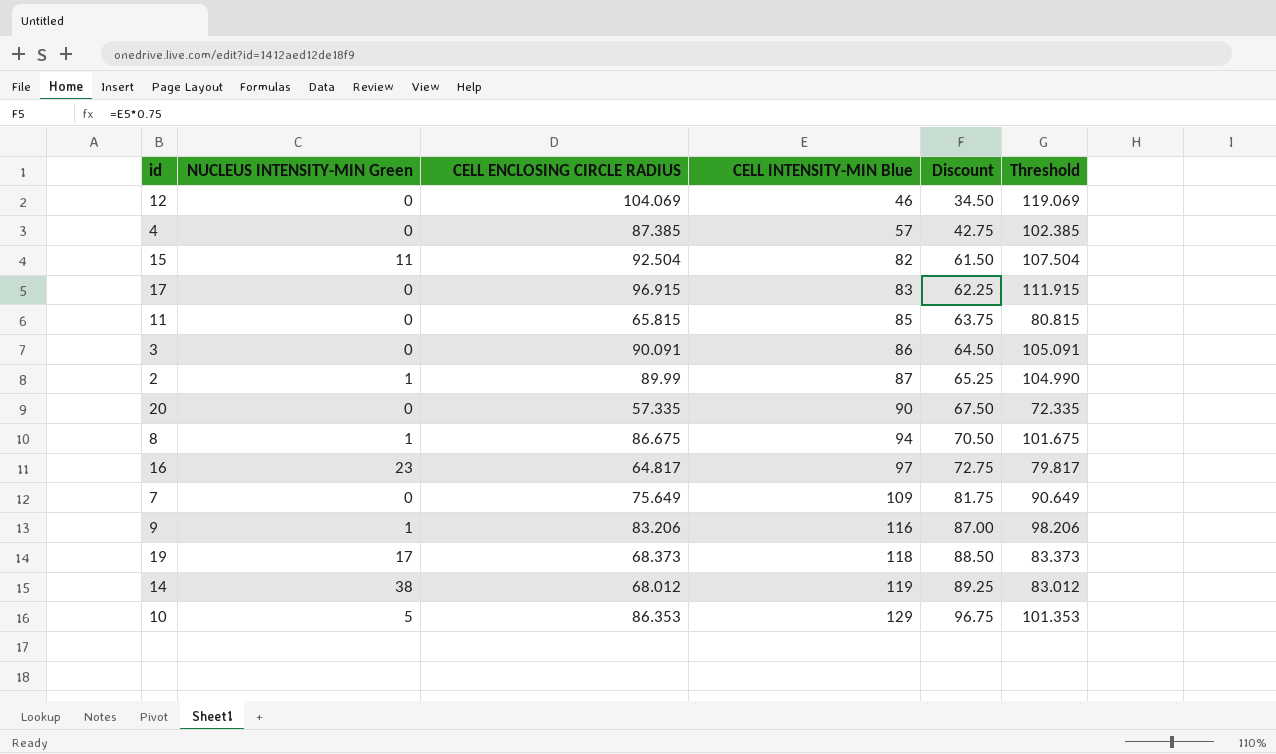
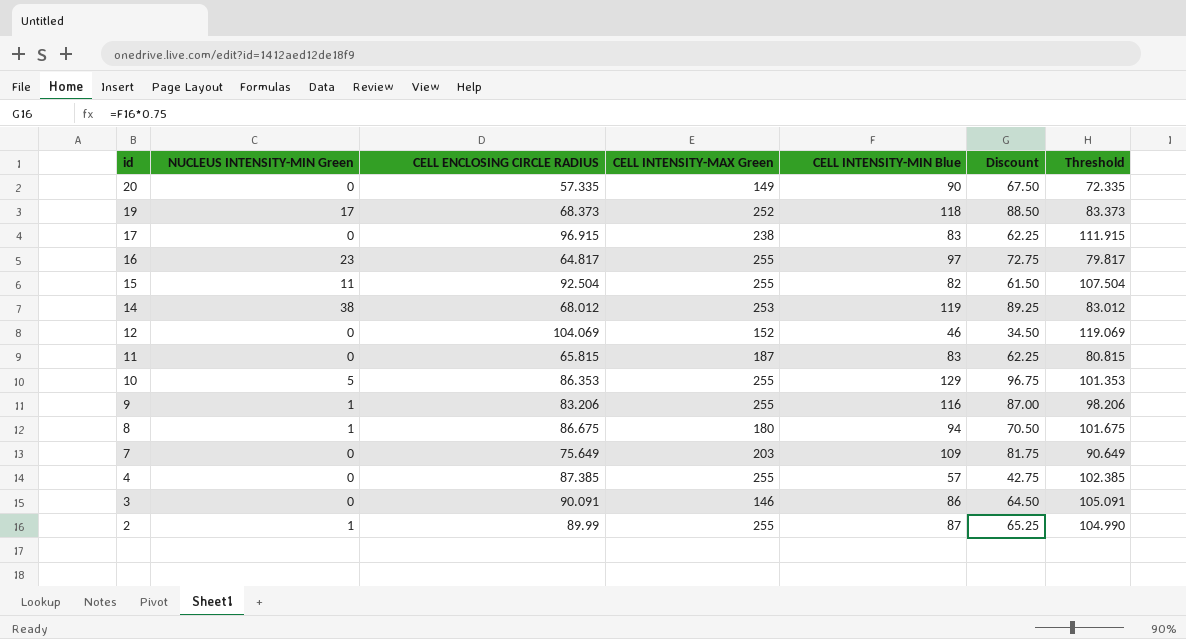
row order: CELL INTENSITY-MIN Blue ascending -> id descending
column CELL INTENSITY-MAX Green | position: none -> 4
11 | CELL INTENSITY-MIN Blue: 85 -> 83
11 | Discount: 63.75 -> 62.25

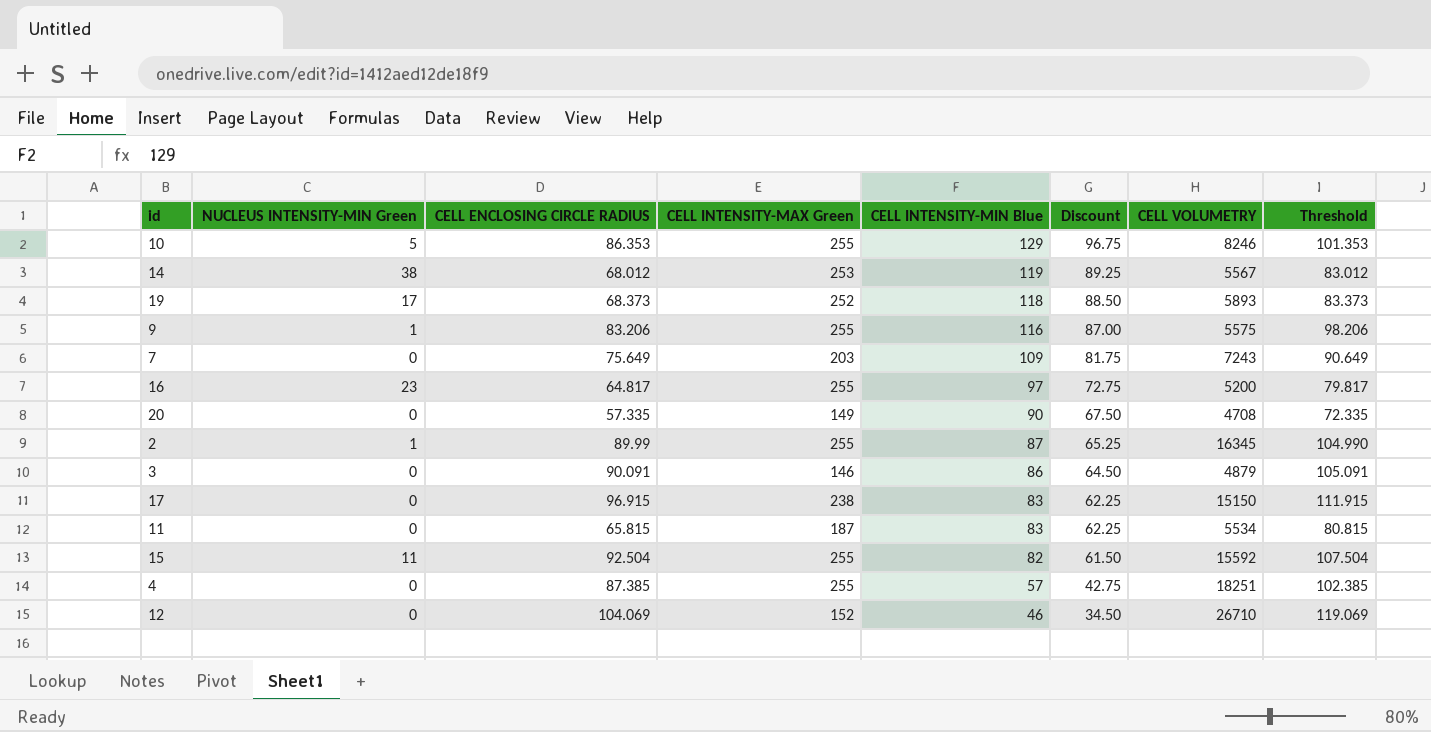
row order: id descending -> CELL INTENSITY-MIN Blue descending
column CELL VOLUMETRY | position: none -> 7
row 8: 1 | 86.675 | 180 | 94 | 70.50 | 101.675 -> none

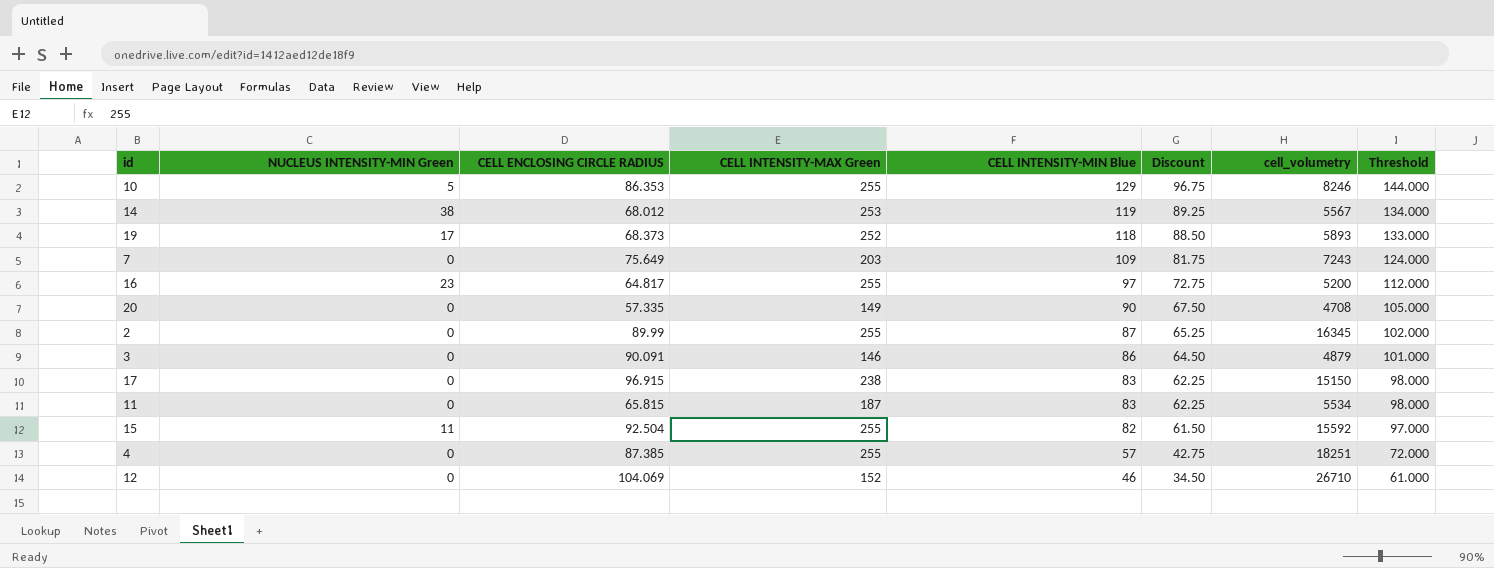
column name: CELL VOLUMETRY -> cell_volumetry
column Threshold | formula: [CELL ENCLOSING CIRCLE RADIUS] + 15 -> [CELL INTENSITY-MIN Blue] + 15
row 9: 1 | 83.206 | 255 | 116 | 87.00 | 5575 | 98.206 -> none
2 | NUCLEUS INTENSITY-MIN Green: 1 -> 0

